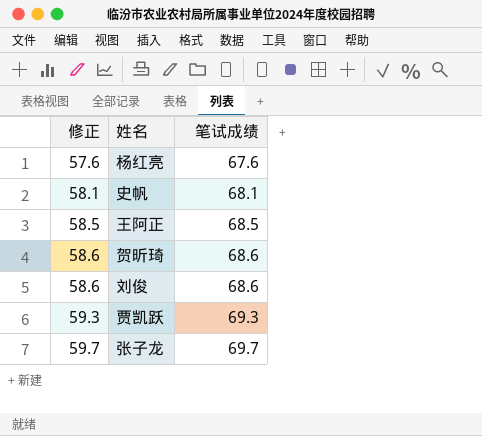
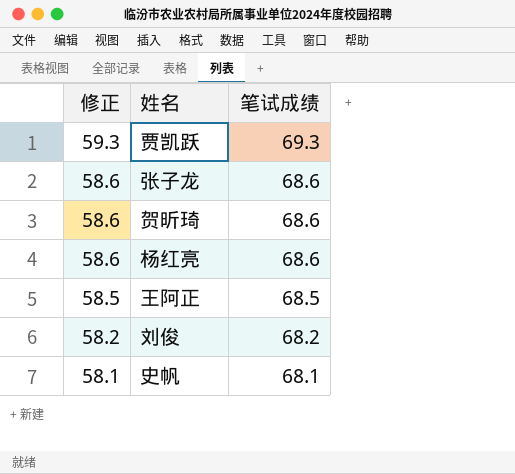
row order: 修正 ascending -> 修正 descending
张子龙 | 修正: 59.7 -> 58.6
张子龙 | 笔试成绩: 69.7 -> 68.6
杨红亮 | 修正: 57.6 -> 58.6
杨红亮 | 笔试成绩: 67.6 -> 68.6
刘俊 | 修正: 58.6 -> 58.2
刘俊 | 笔试成绩: 68.6 -> 68.2

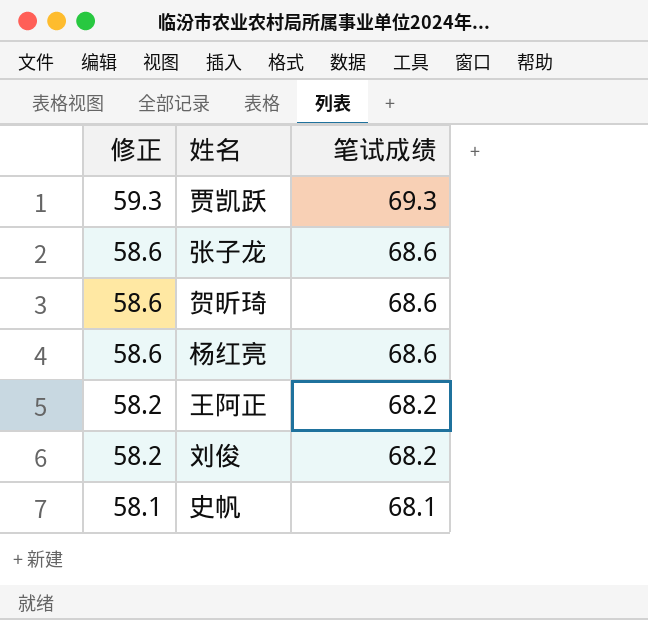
王阿正 | 修正: 58.5 -> 58.2
王阿正 | 笔试成绩: 68.5 -> 68.2

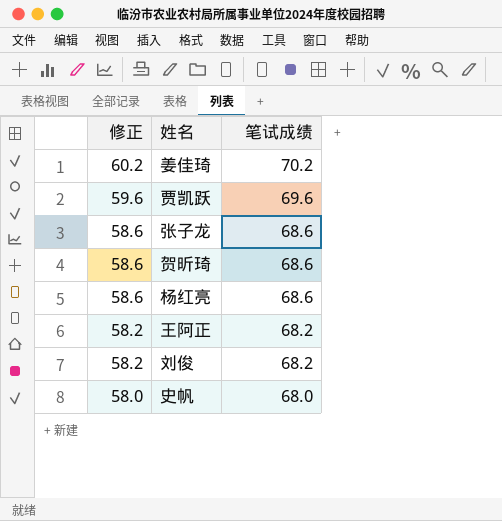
row 姜佳琦: none -> 60.2 | 70.2
贾凯跃 | 修正: 59.3 -> 59.6
贾凯跃 | 笔试成绩: 69.3 -> 69.6
史帆 | 修正: 58.1 -> 58.0
史帆 | 笔试成绩: 68.1 -> 68.0

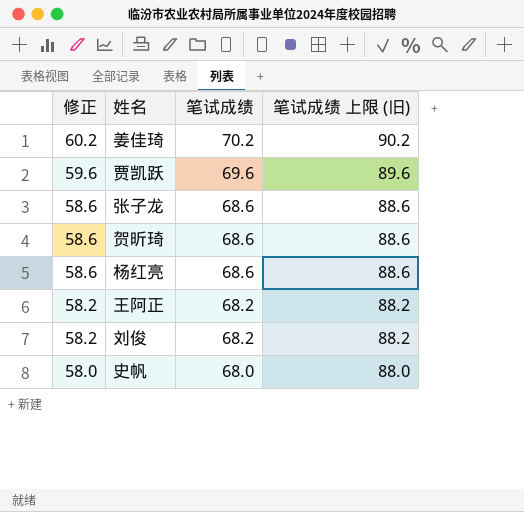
column 笔试成绩 上限 (旧) | formula: none -> [笔试成绩] + 20

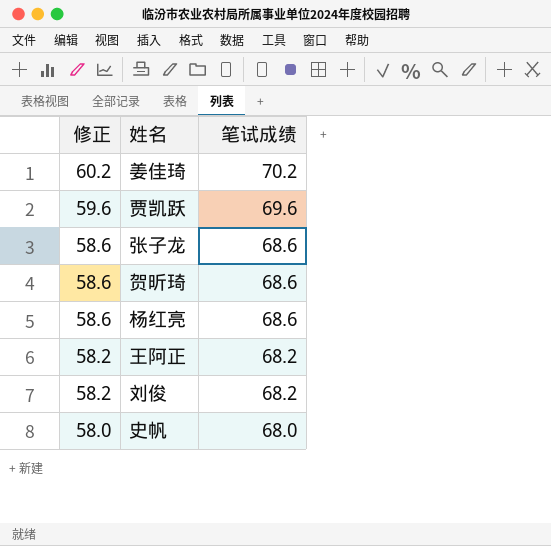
column 笔试成绩 上限 (旧) | formula: [笔试成绩] + 20 -> none

